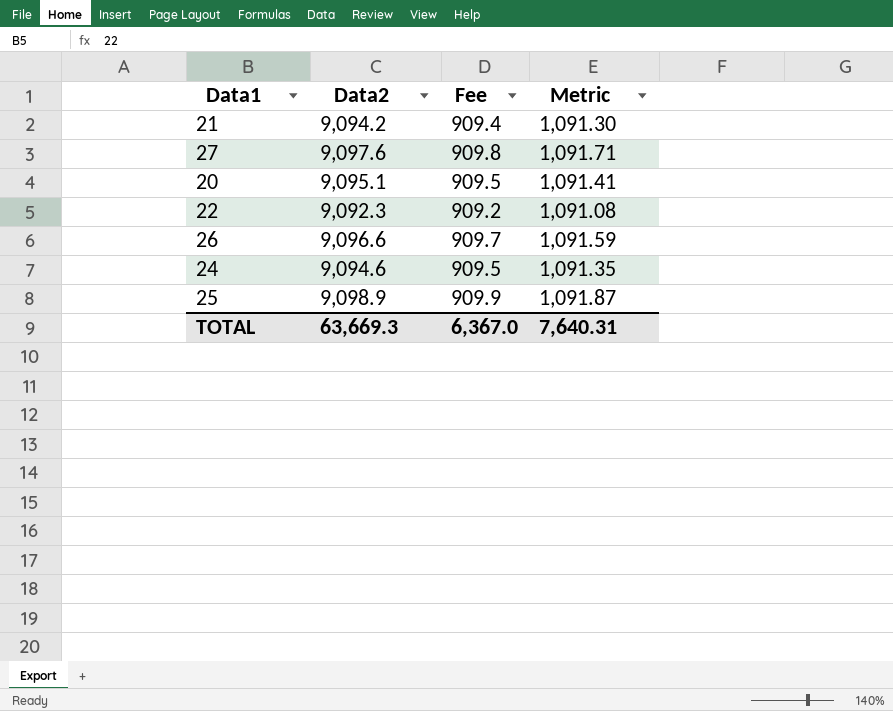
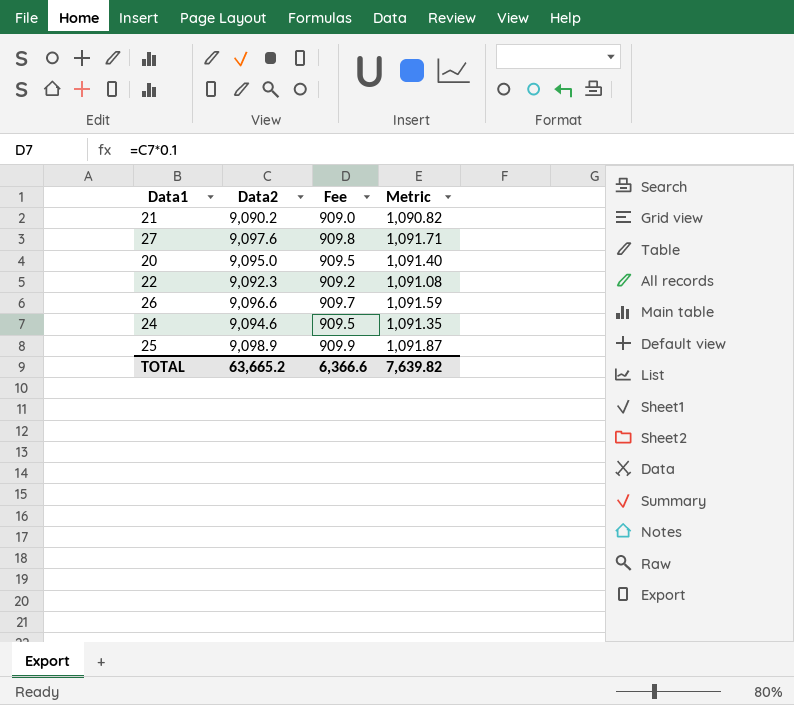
21 | Data2: 9,094.2 -> 9,090.2
21 | Fee: 909.4 -> 909.0
21 | Metric: 1,091.30 -> 1,090.82
20 | Data2: 9,095.1 -> 9,095.0
20 | Metric: 1,091.41 -> 1,091.40
TOTAL | Data2: 63,669.3 -> 63,665.2
TOTAL | Fee: 6,367.0 -> 6,366.6
TOTAL | Metric: 7,640.31 -> 7,639.82

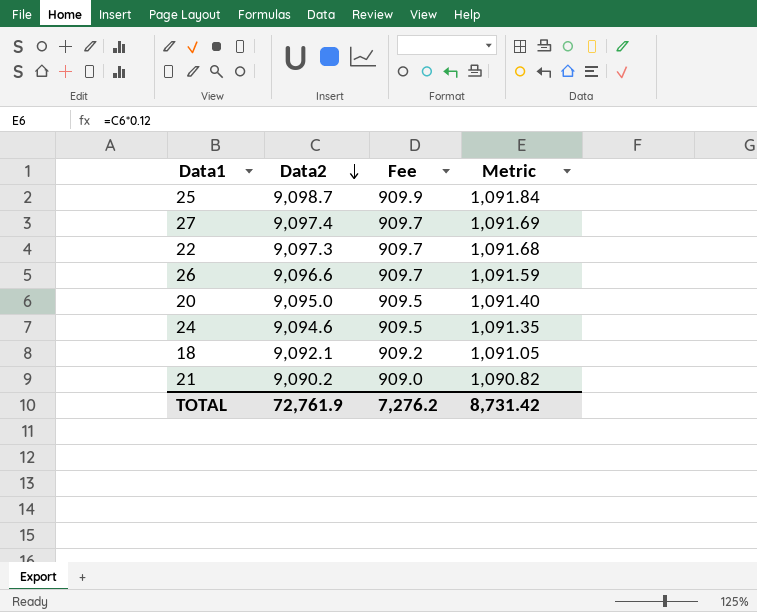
row order: none -> Data2 descending
25 | Data2: 9,098.9 -> 9,098.7
25 | Metric: 1,091.87 -> 1,091.84
27 | Data2: 9,097.6 -> 9,097.4
27 | Fee: 909.8 -> 909.7
27 | Metric: 1,091.71 -> 1,091.69
22 | Data2: 9,092.3 -> 9,097.3
22 | Fee: 909.2 -> 909.7
22 | Metric: 1,091.08 -> 1,091.68
row 18: none -> 9,092.1 | 909.2 | 1,091.05
TOTAL | Data2: 63,665.2 -> 72,761.9
TOTAL | Fee: 6,366.6 -> 7,276.2
TOTAL | Metric: 7,639.82 -> 8,731.42

